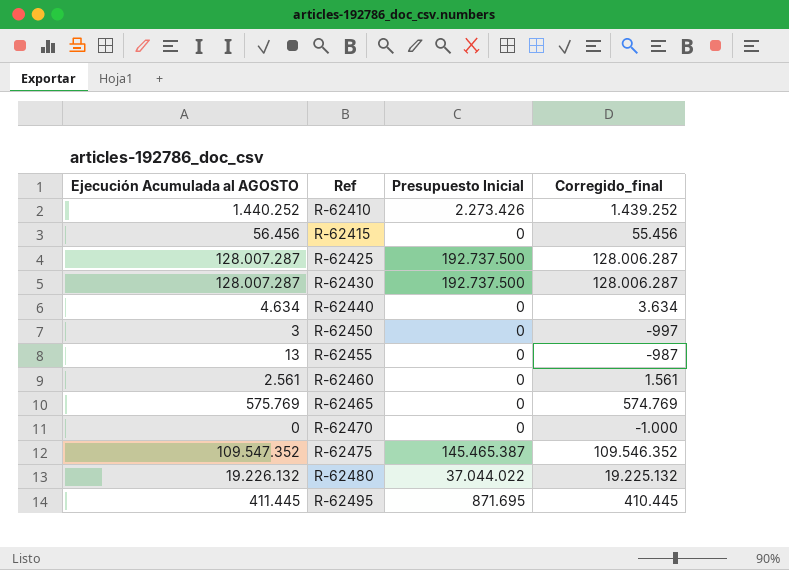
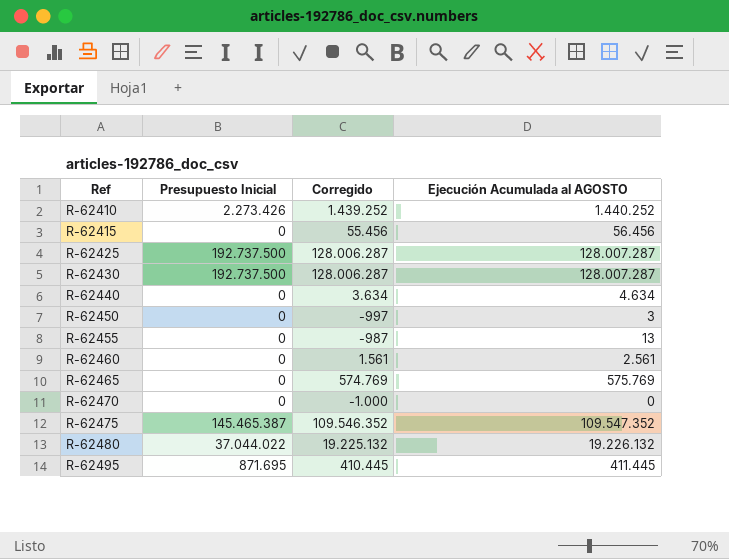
column name: Corregido_final -> Corregido
column Ejecución Acumulada al AGOSTO | position: 1 -> 4

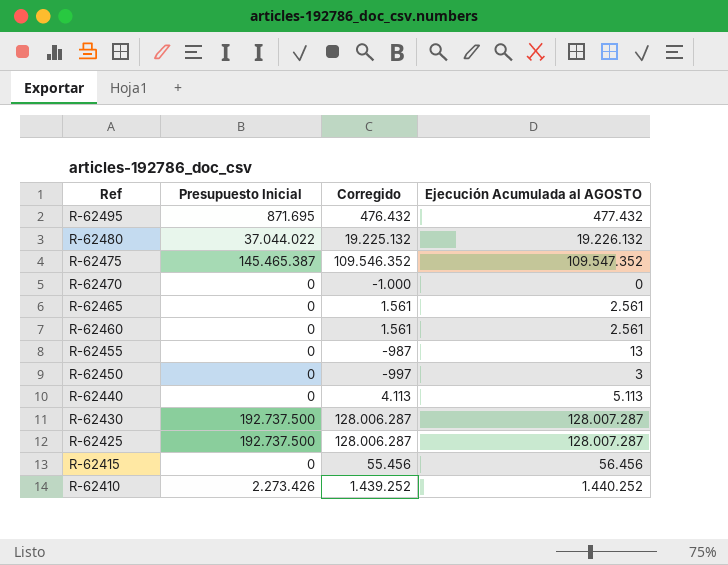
row order: Ref ascending -> Ref descending
R-62495 | Corregido: 410.445 -> 476.432
R-62495 | Ejecución Acumulada al AGOSTO: 411.445 -> 477.432
R-62465 | Corregido: 574.769 -> 1.561
R-62465 | Ejecución Acumulada al AGOSTO: 575.769 -> 2.561
R-62440 | Corregido: 3.634 -> 4.113
R-62440 | Ejecución Acumulada al AGOSTO: 4.634 -> 5.113

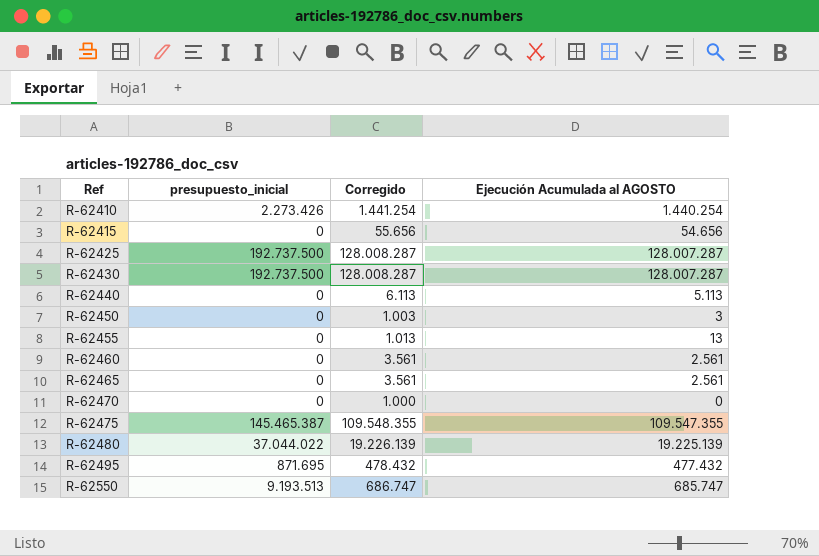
row order: Ref descending -> Ref ascending
column name: Presupuesto Inicial -> presupuesto_inicial
column Corregido | formula: [Ejecución Acumulada al AGOSTO] - 1000 -> [Ejecución Acumulada al AGOSTO] + 1000
R-62410 | Ejecución Acumulada al AGOSTO: 1.440.252 -> 1.440.254
R-62415 | Ejecución Acumulada al AGOSTO: 56.456 -> 54.656
R-62475 | Ejecución Acumulada al AGOSTO: 109.547.352 -> 109.547.355
R-62480 | Ejecución Acumulada al AGOSTO: 19.226.132 -> 19.225.139
row R-62550: none -> 9.193.513 | 686.747 | 685.747

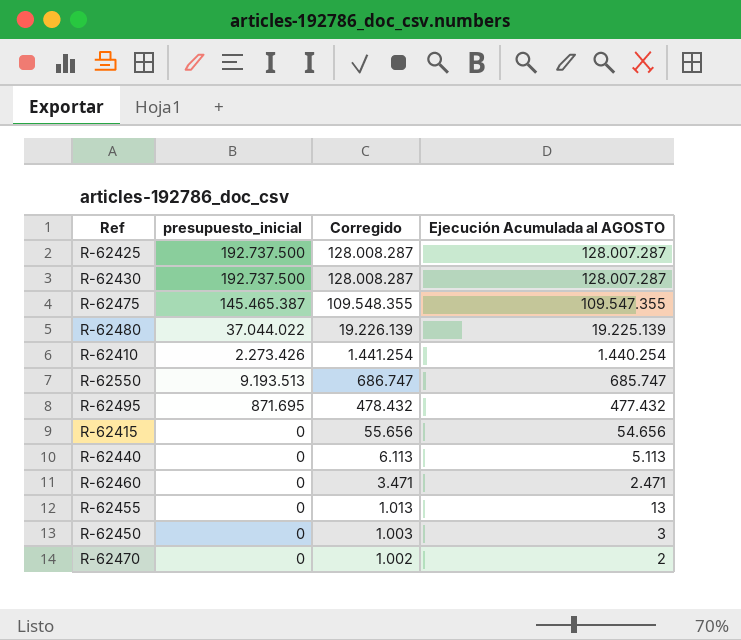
row order: Ref ascending -> Corregido descending
row R-62465: 0 | 3.561 | 2.561 -> none
R-62460 | Corregido: 3.561 -> 3.471
R-62460 | Ejecución Acumulada al AGOSTO: 2.561 -> 2.471
R-62470 | Corregido: 1.000 -> 1.002
R-62470 | Ejecución Acumulada al AGOSTO: 0 -> 2

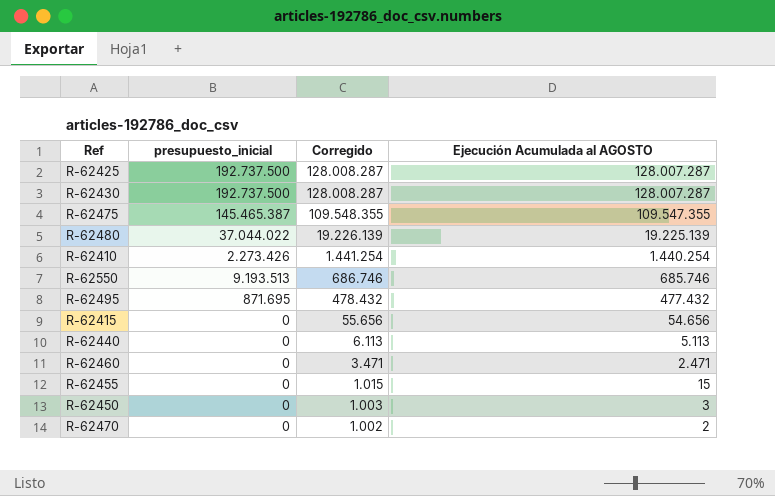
R-62550 | Corregido: 686.747 -> 686.746
R-62550 | Ejecución Acumulada al AGOSTO: 685.747 -> 685.746
R-62455 | Corregido: 1.013 -> 1.015
R-62455 | Ejecución Acumulada al AGOSTO: 13 -> 15

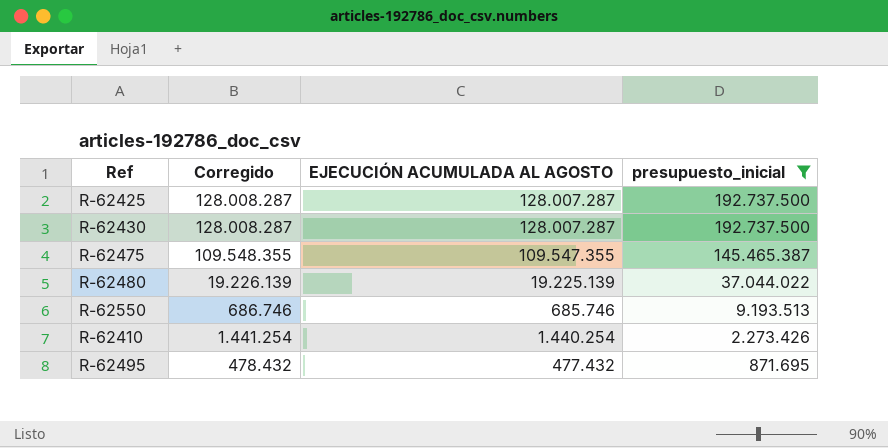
filter: none -> presupuesto_inicial != 0
row order: Corregido descending -> presupuesto_inicial descending
column name: Ejecución Acumulada al AGOSTO -> EJECUCIÓN ACUMULADA AL AGOSTO
column presupuesto_inicial | position: 2 -> 4

